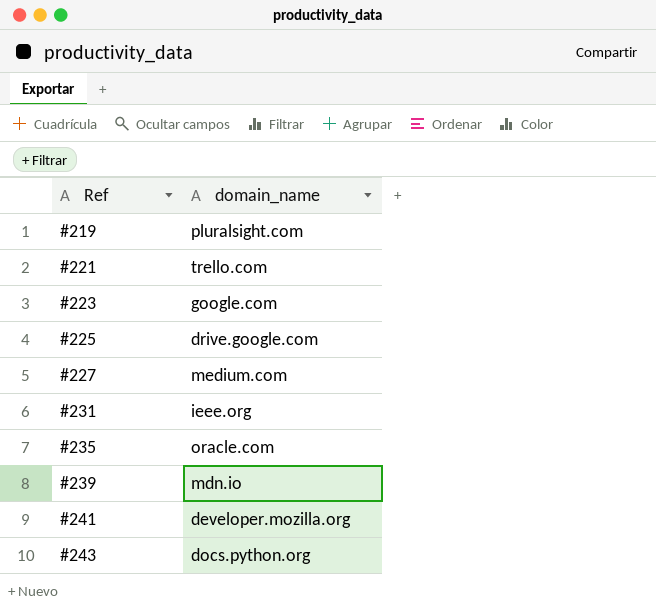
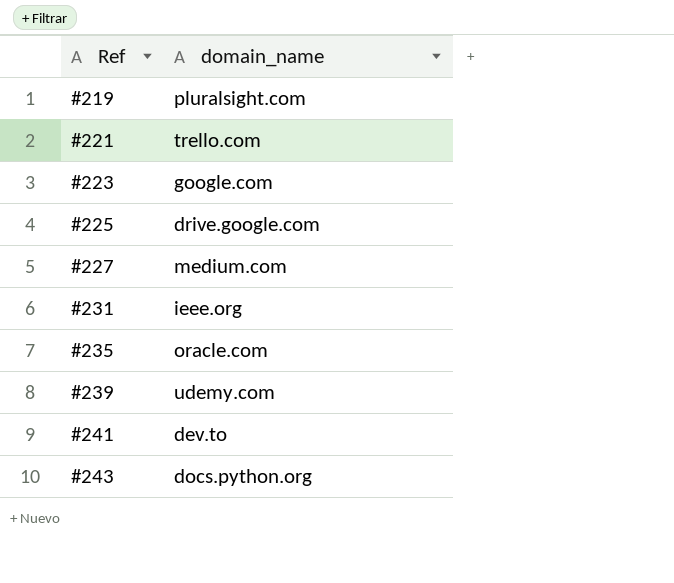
#239 | domain_name: mdn.io -> udemy.com
#241 | domain_name: developer.mozilla.org -> dev.to

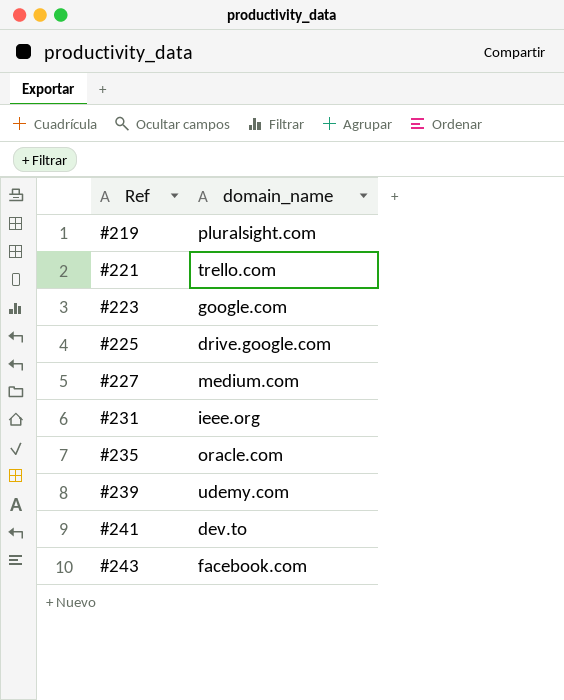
#243 | domain_name: docs.python.org -> facebook.com

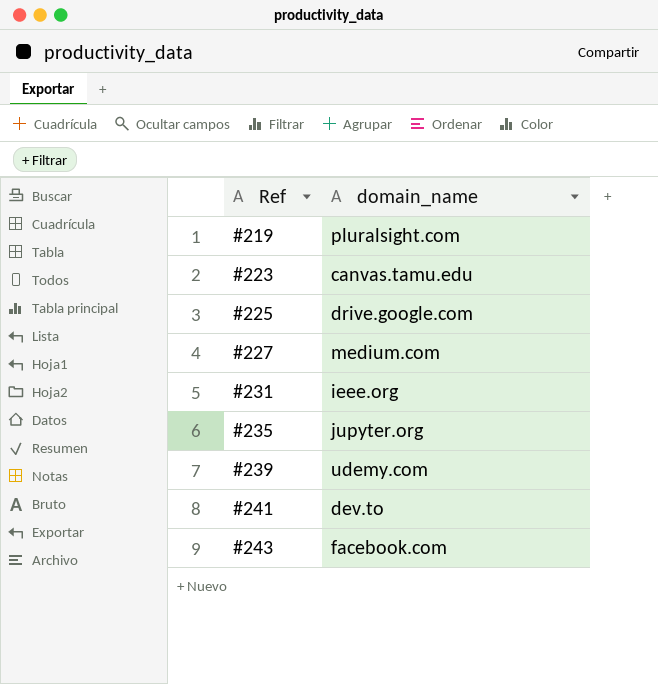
row #221: trello.com -> none
#223 | domain_name: google.com -> canvas.tamu.edu
#235 | domain_name: oracle.com -> jupyter.org

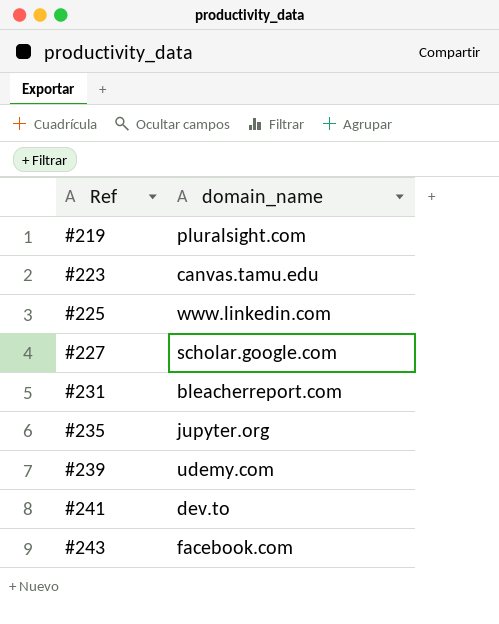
#225 | domain_name: drive.google.com -> www.linkedin.com
#227 | domain_name: medium.com -> scholar.google.com
#231 | domain_name: ieee.org -> bleacherreport.com

